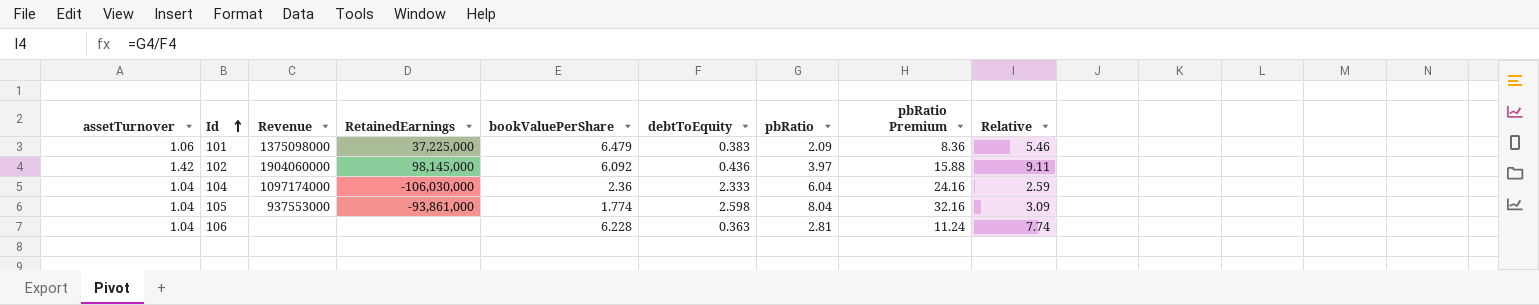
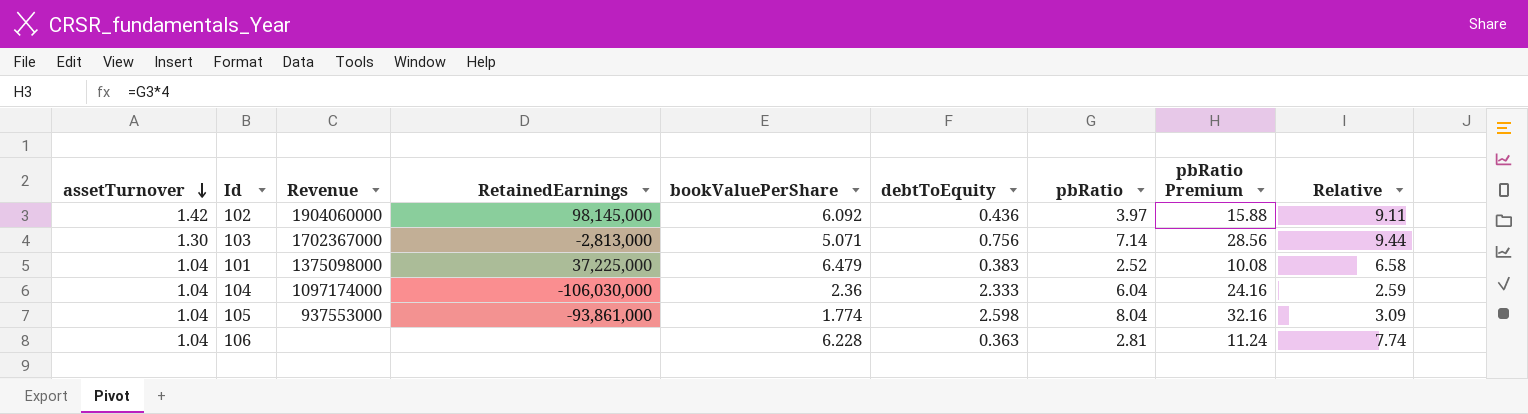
row order: Id ascending -> assetTurnover descending
row 103: none -> 1.30 | 1702367000 | -2,813,000 | 5.071 | 0.756 | 7.14 | 28.56 | 9.44
101 | assetTurnover: 1.06 -> 1.04
101 | pbRatio: 2.09 -> 2.52
101 | pbRatio Premium: 8.36 -> 10.08
101 | Relative: 5.46 -> 6.58

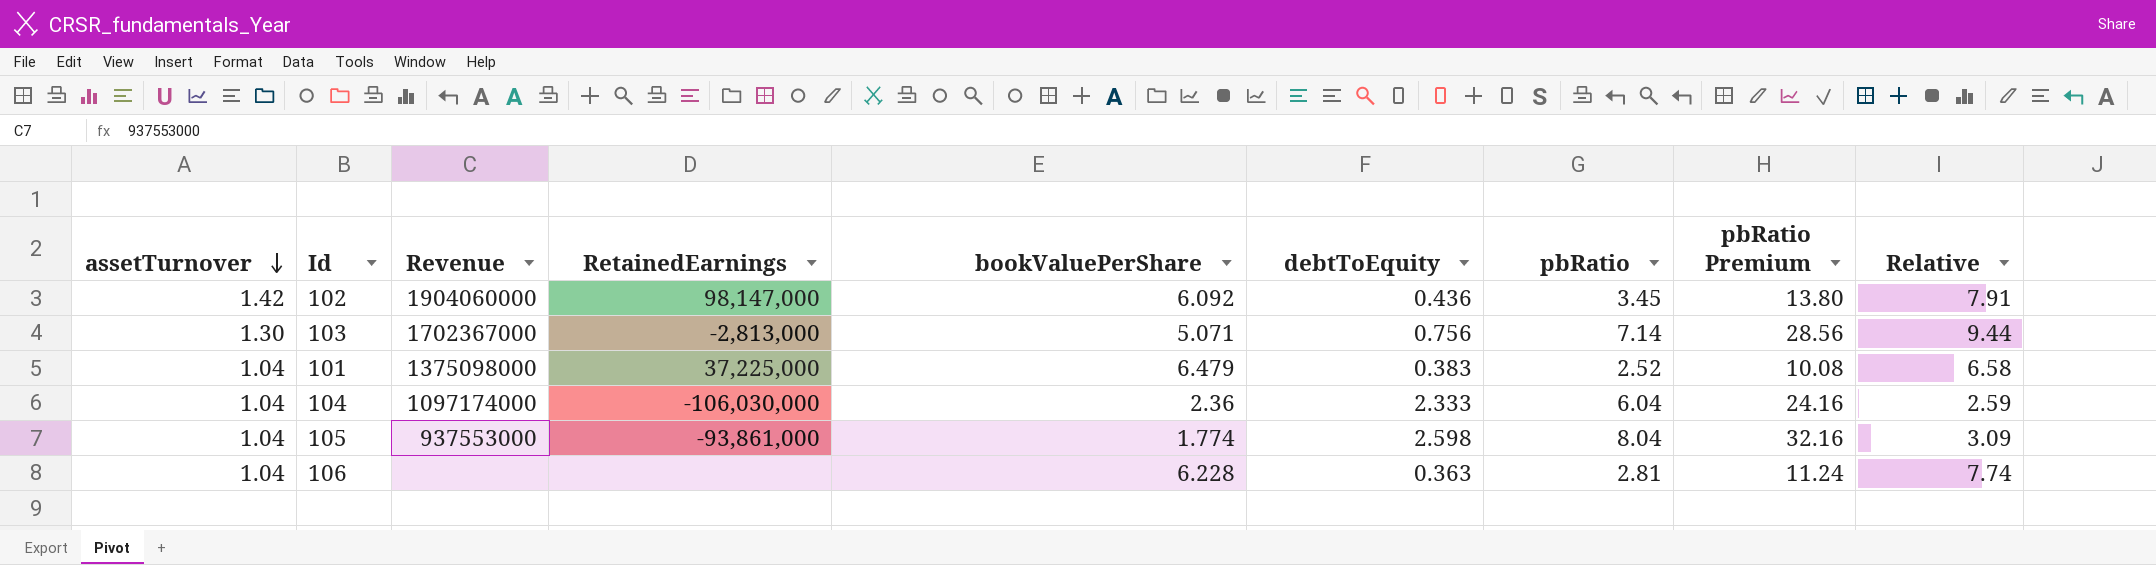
102 | RetainedEarnings: 98,145,000 -> 98,147,000
102 | pbRatio: 3.97 -> 3.45
102 | pbRatio Premium: 15.88 -> 13.80
102 | Relative: 9.11 -> 7.91

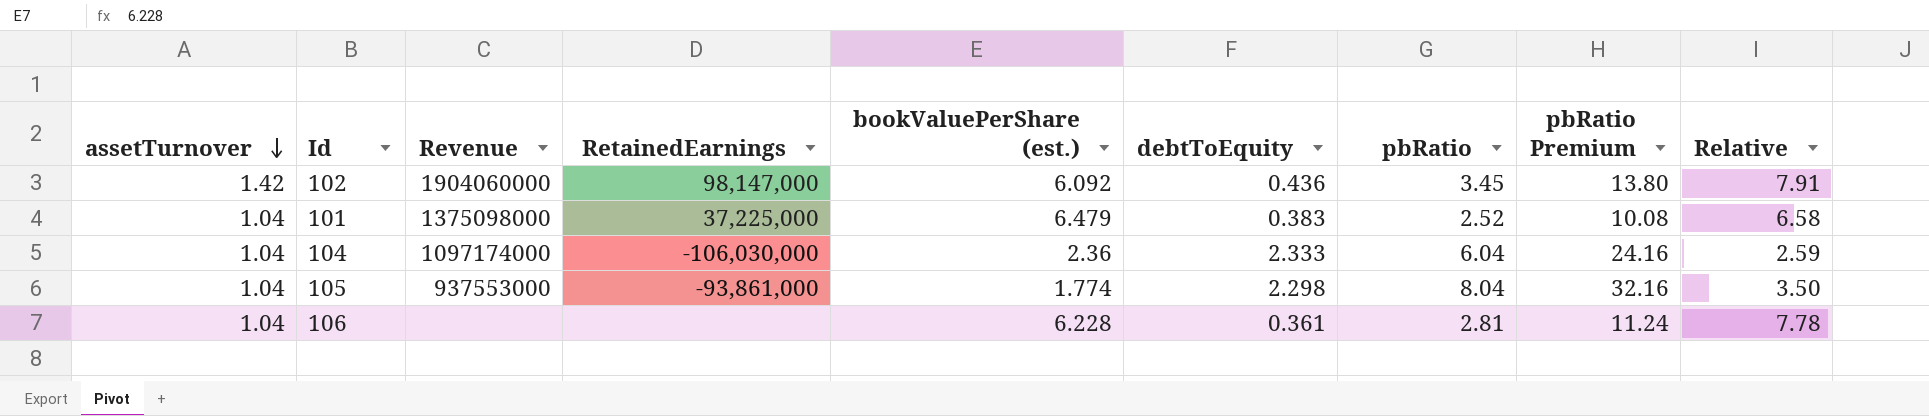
column name: bookValuePerShare -> bookValuePerShare (est.)
row 103: 1.30 | 1702367000 | -2,813,000 | 5.071 | 0.756 | 7.14 | 28.56 | 9.44 -> none
105 | debtToEquity: 2.598 -> 2.298
105 | Relative: 3.09 -> 3.50
106 | debtToEquity: 0.363 -> 0.361
106 | Relative: 7.74 -> 7.78

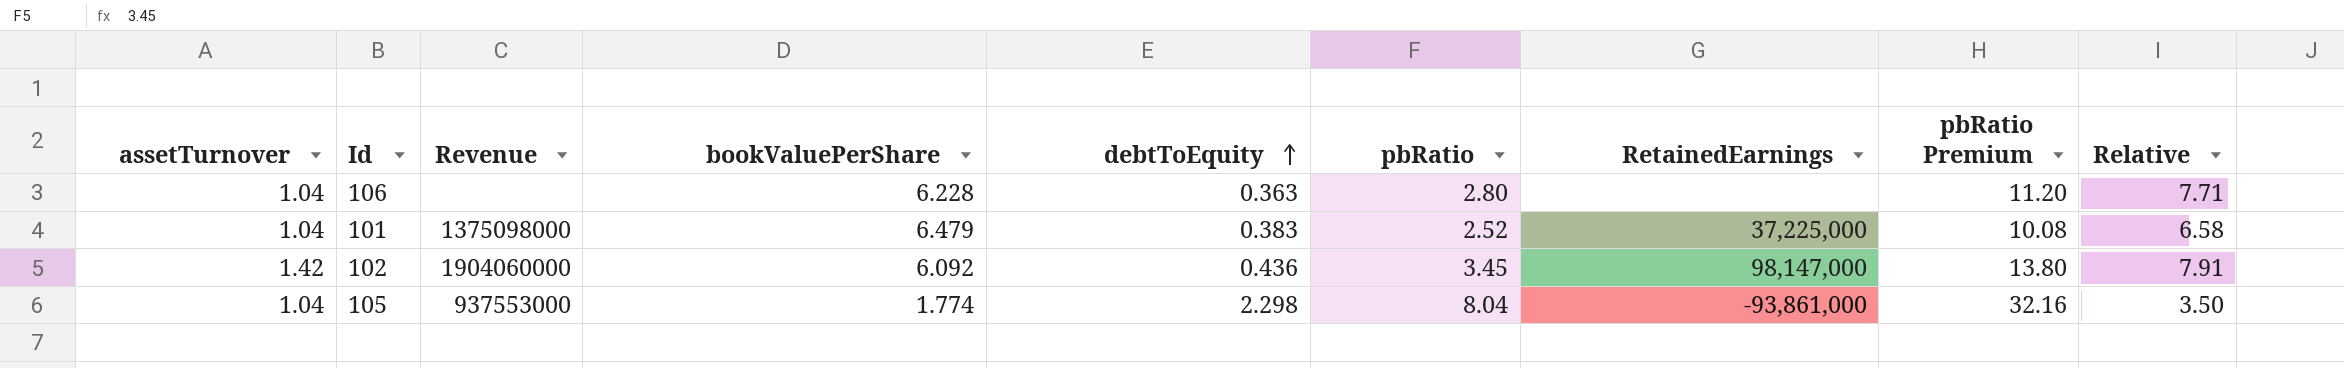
row order: assetTurnover descending -> debtToEquity ascending
column name: bookValuePerShare (est.) -> bookValuePerShare
column RetainedEarnings | position: 4 -> 7
row 104: 1.04 | 1097174000 | -106,030,000 | 2.36 | 2.333 | 6.04 | 24.16 | 2.59 -> none
106 | debtToEquity: 0.361 -> 0.363
106 | pbRatio: 2.81 -> 2.80
106 | pbRatio Premium: 11.24 -> 11.20
106 | Relative: 7.78 -> 7.71

